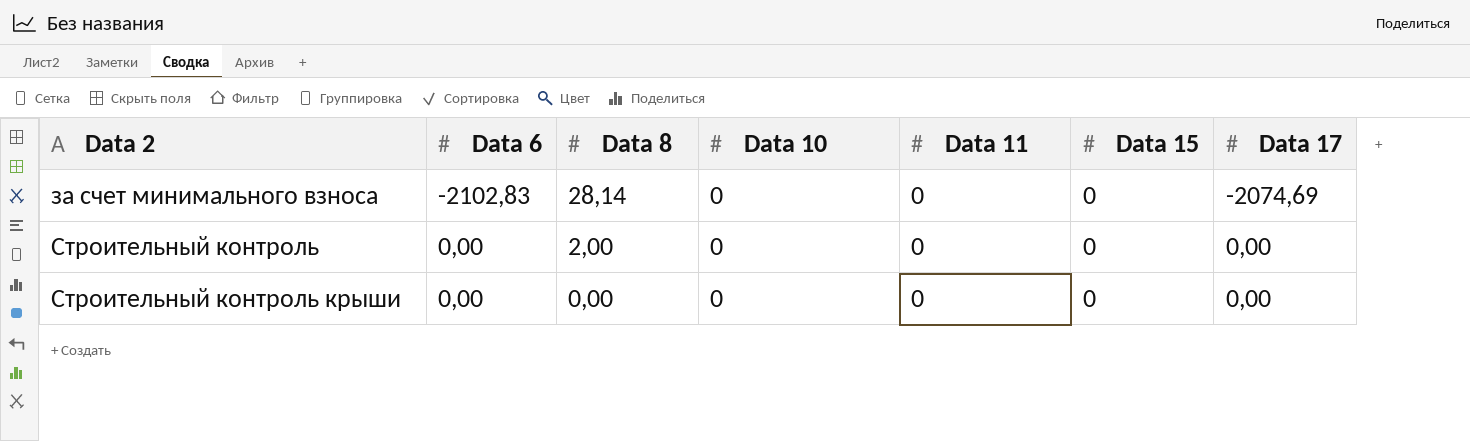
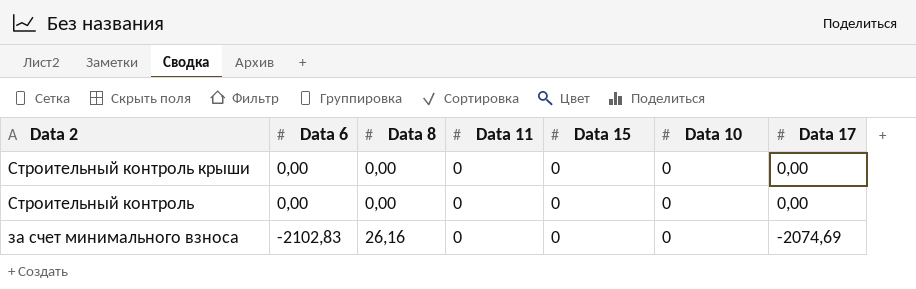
row order: Data 2 ascending -> Data 2 descending
column Data 10 | position: 4 -> 6
Строительный контроль | Data 8: 2,00 -> 0,00
за счет минимального взноса | Data 8: 28,14 -> 26,16

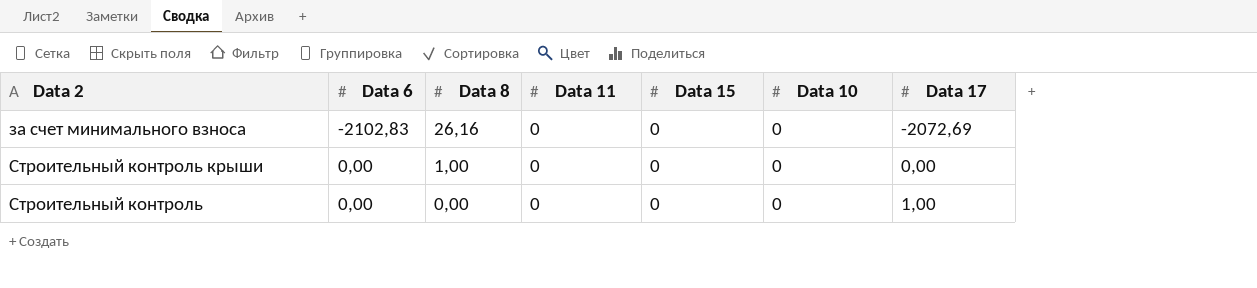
row order: Data 2 descending -> Data 6 ascending
за счет минимального взноса | Data 17: -2074,69 -> -2072,69
Строительный контроль крыши | Data 8: 0,00 -> 1,00
Строительный контроль | Data 17: 0,00 -> 1,00

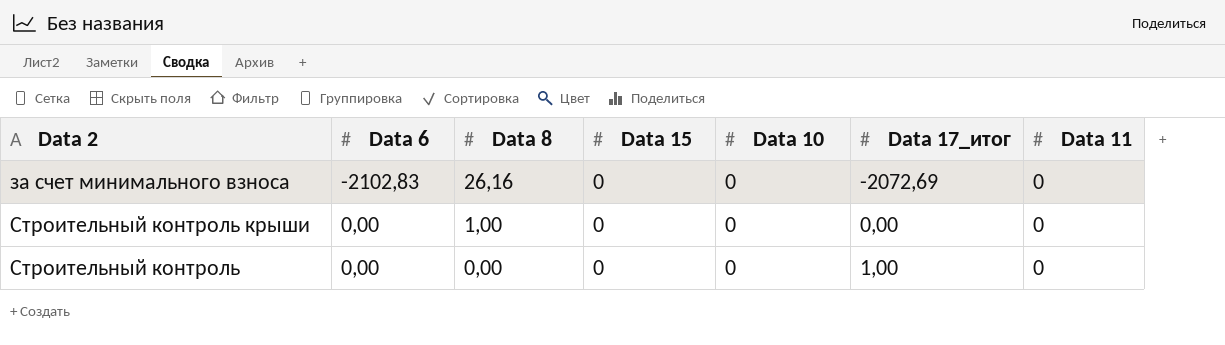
column name: Data 17 -> Data 17_итог
column Data 11 | position: 4 -> 7

